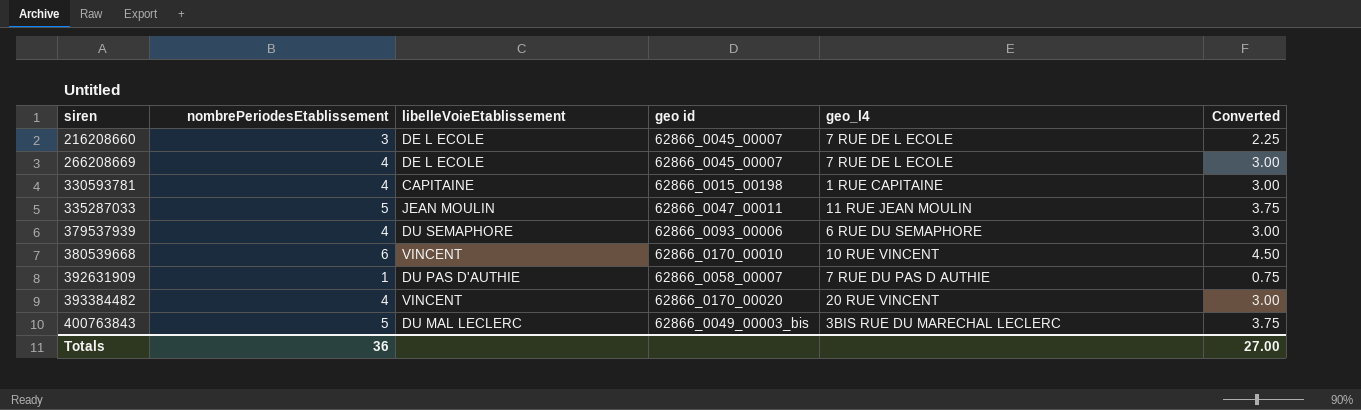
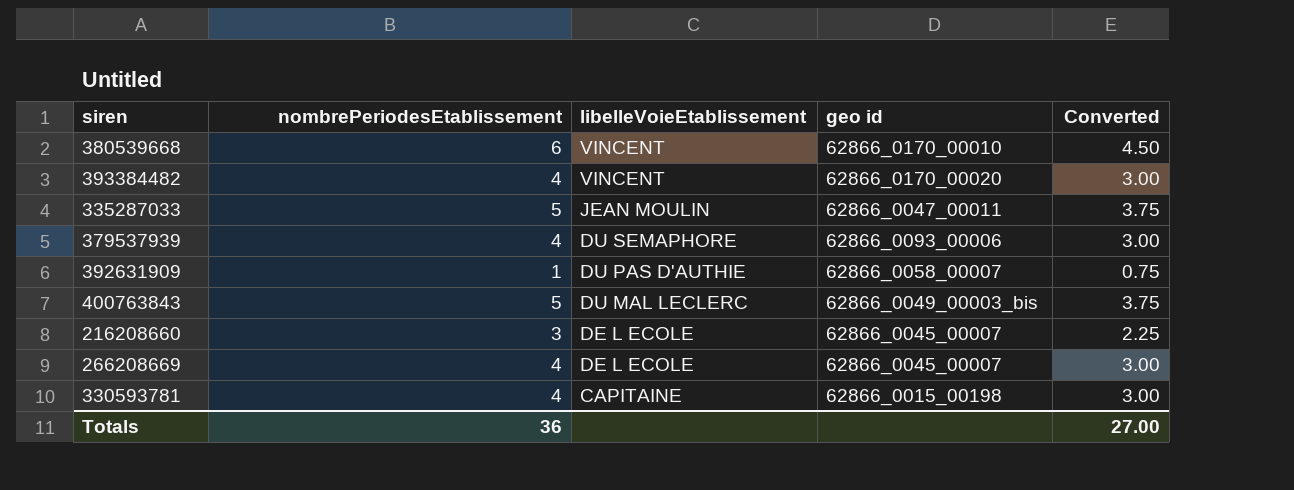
row order: siren ascending -> libelleVoieEtablissement descending
column geo_l4 | position: 5 -> none

